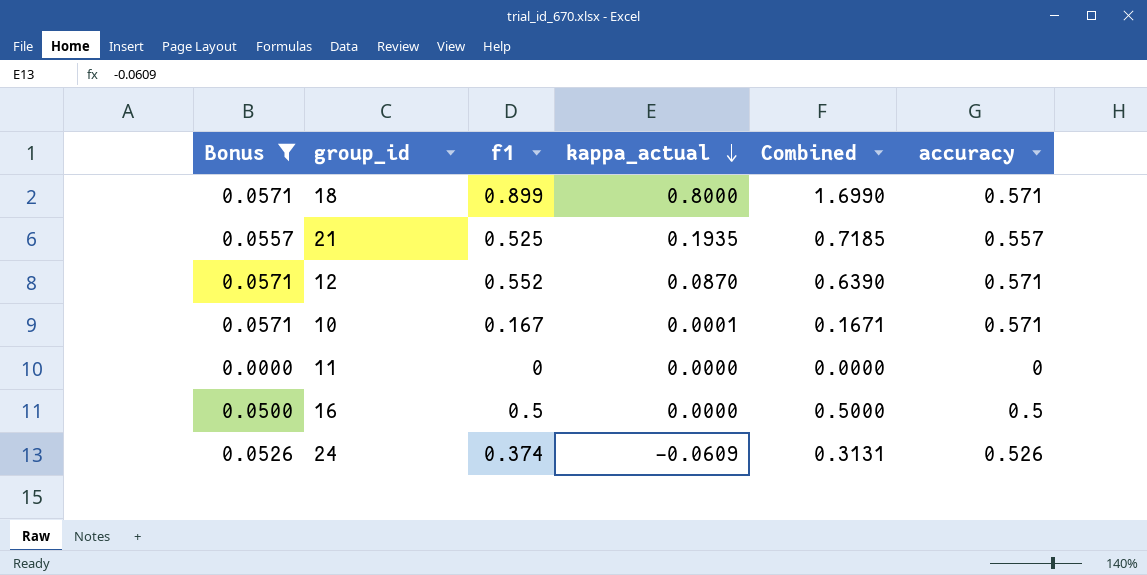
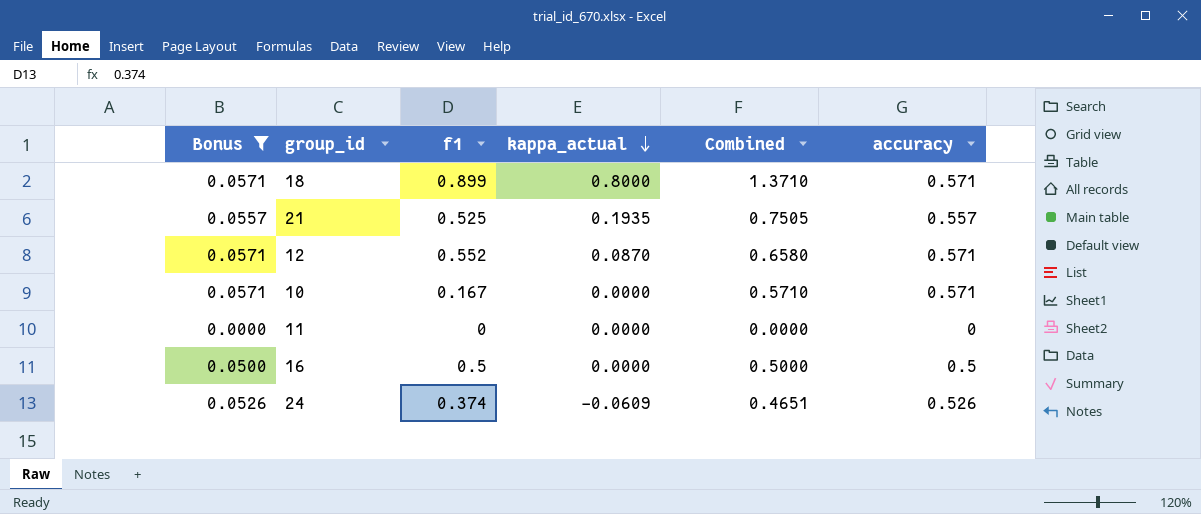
column Combined | formula: [f1] + [kappa_actual] -> [kappa_actual] + [accuracy]
10 | kappa_actual: 0.0001 -> 0.0000

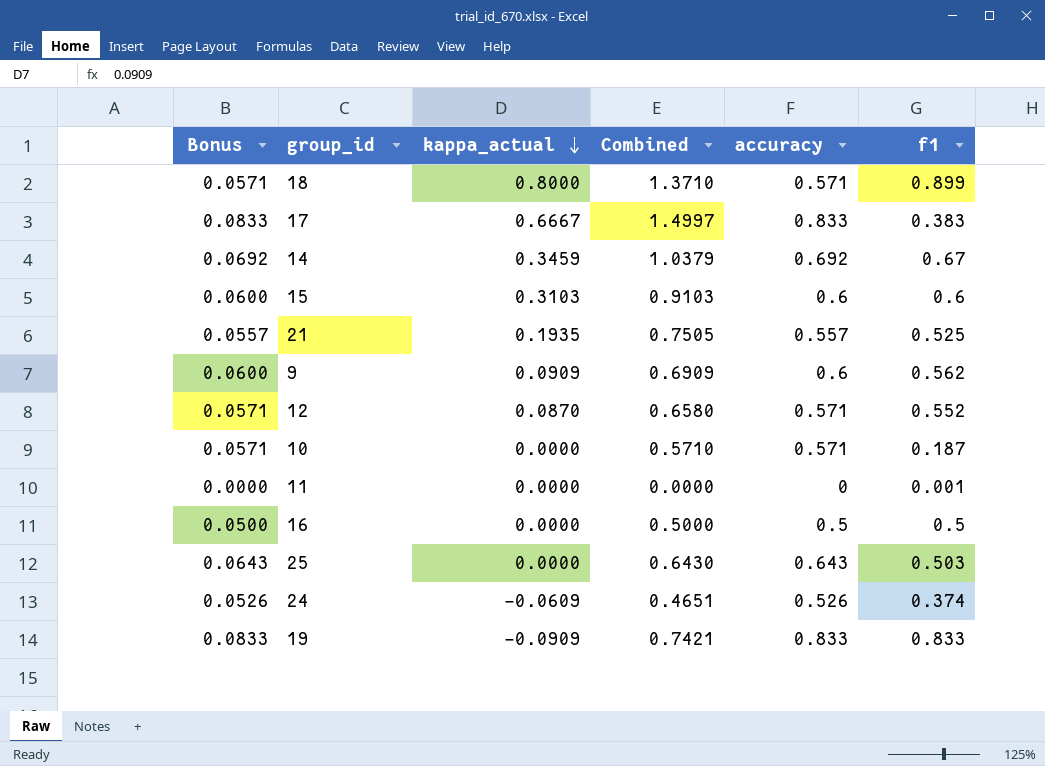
filter: Bonus <= 0.0571 -> none
column f1 | position: 3 -> 6
10 | f1: 0.167 -> 0.187
11 | f1: 0 -> 0.001

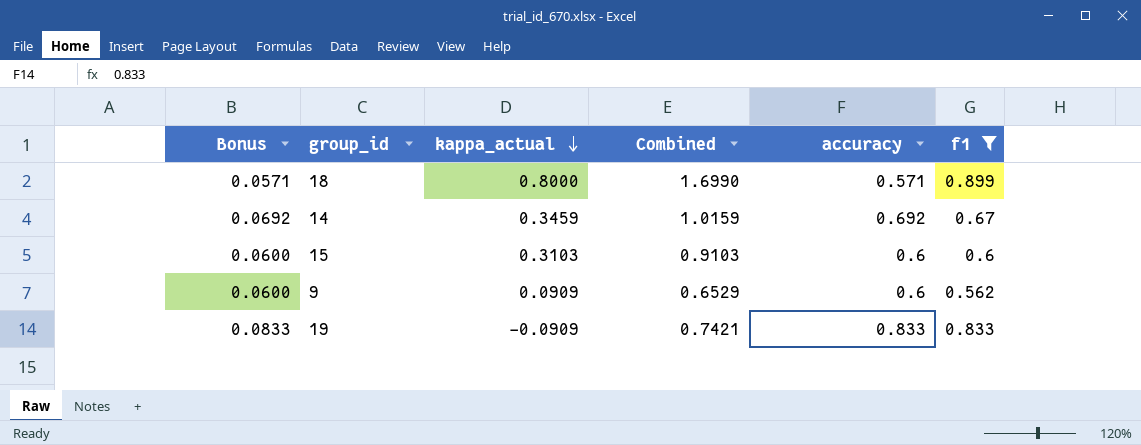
filter: none -> f1 >= 0.562
column Combined | formula: [kappa_actual] + [accuracy] -> [kappa_actual] + [f1]

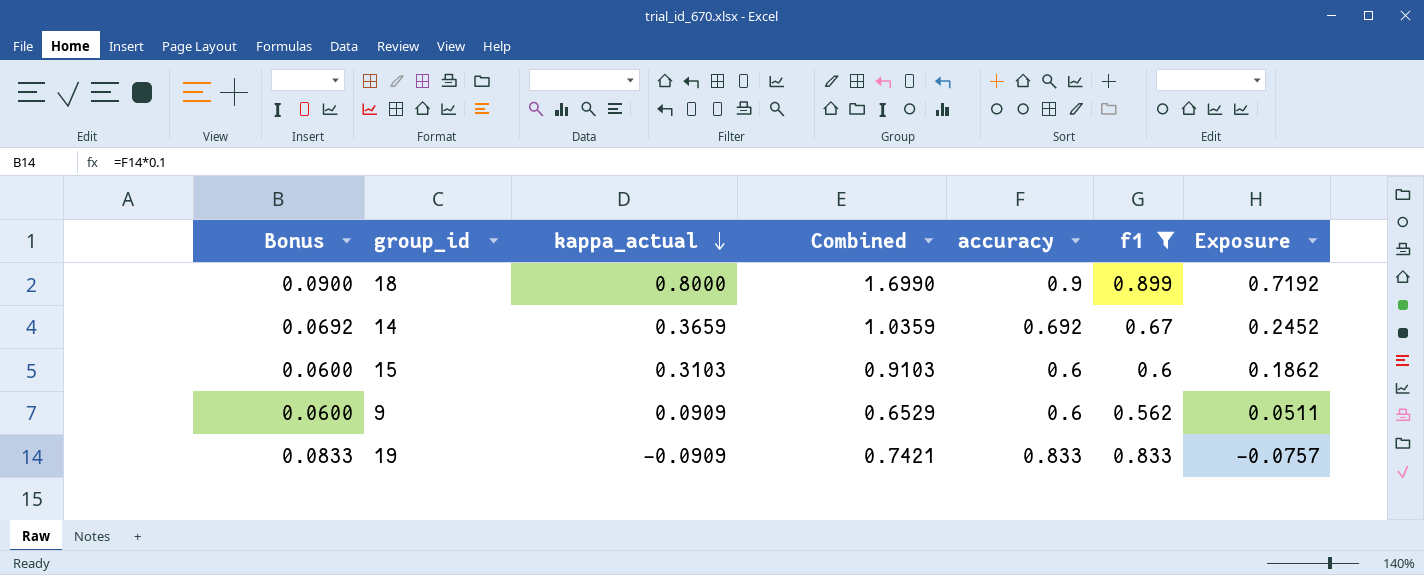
column Exposure | formula: none -> [kappa_actual] * [f1]
18 | Bonus: 0.0571 -> 0.0900
18 | accuracy: 0.571 -> 0.9
14 | kappa_actual: 0.3459 -> 0.3659
14 | Combined: 1.0159 -> 1.0359

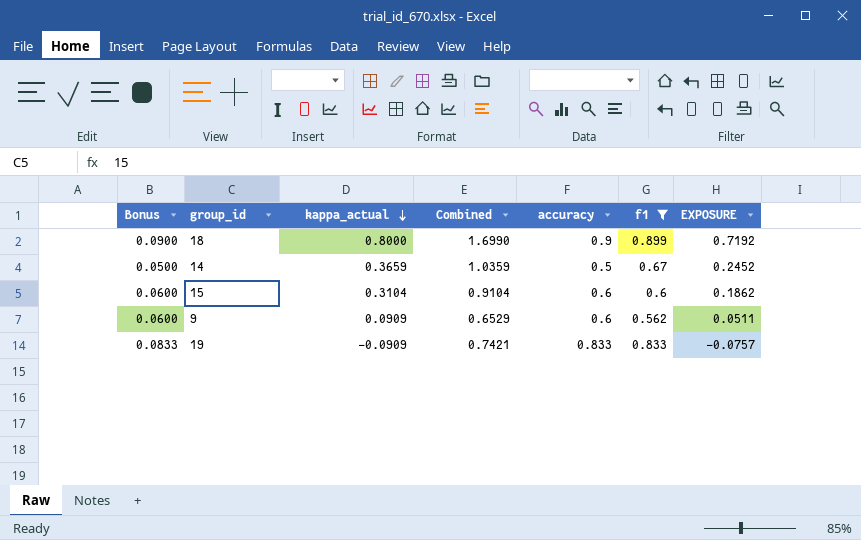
column name: Exposure -> EXPOSURE
14 | Bonus: 0.0692 -> 0.0500
14 | accuracy: 0.692 -> 0.5
15 | kappa_actual: 0.3103 -> 0.3104
15 | Combined: 0.9103 -> 0.9104

